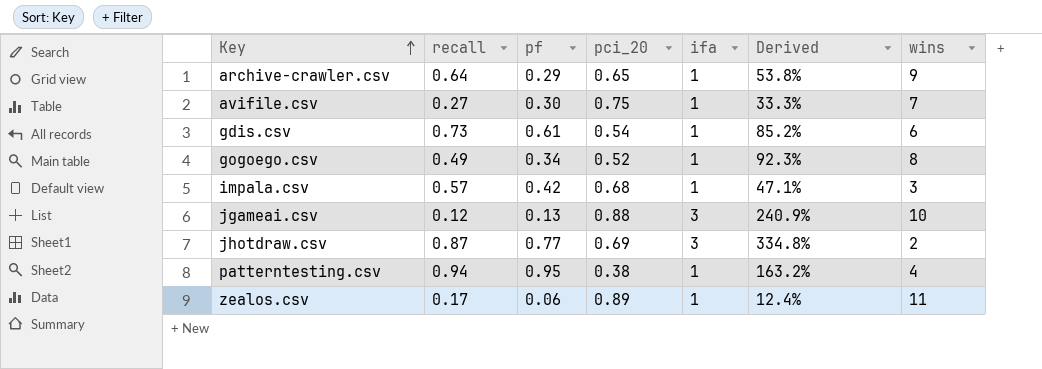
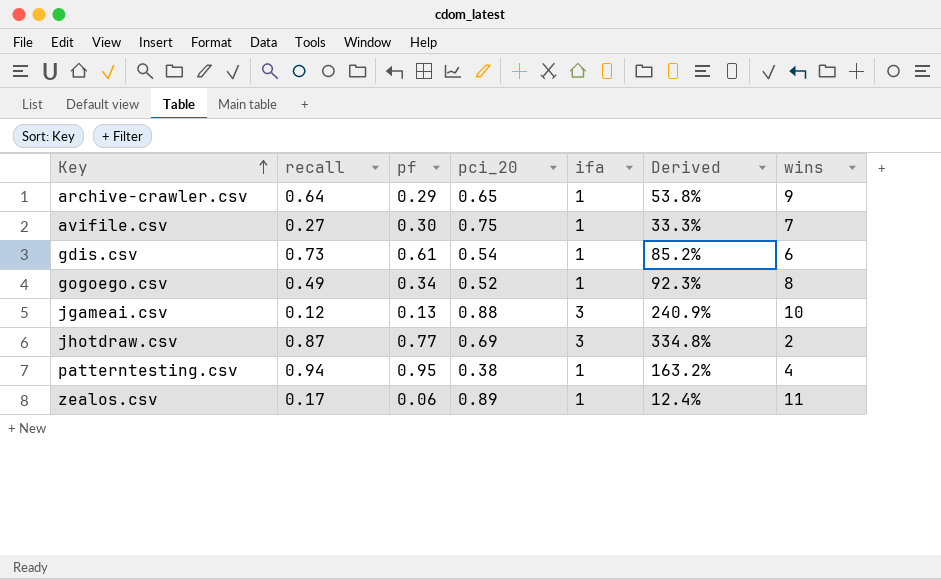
row impala.csv: 0.57 | 0.42 | 0.68 | 1 | 47.1% | 3 -> none

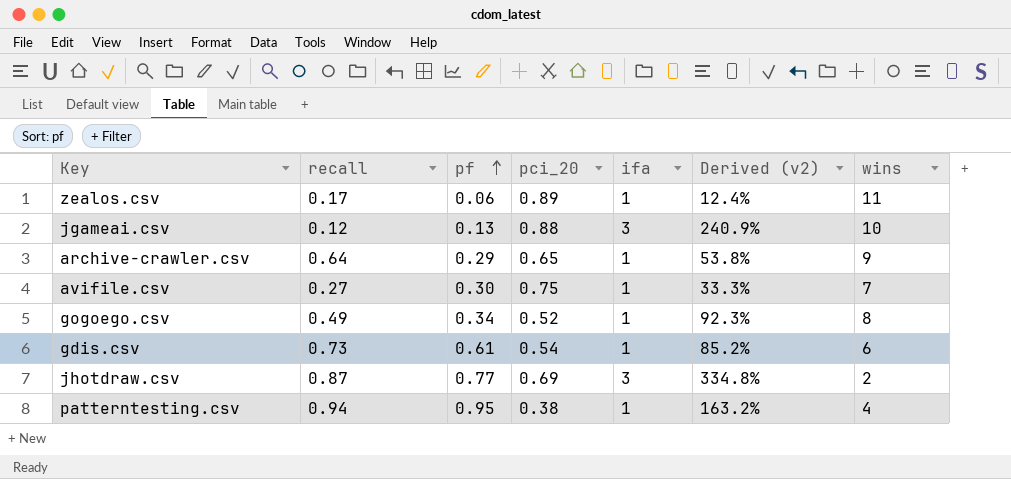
row order: Key ascending -> pf ascending
column name: Derived -> Derived (v2)

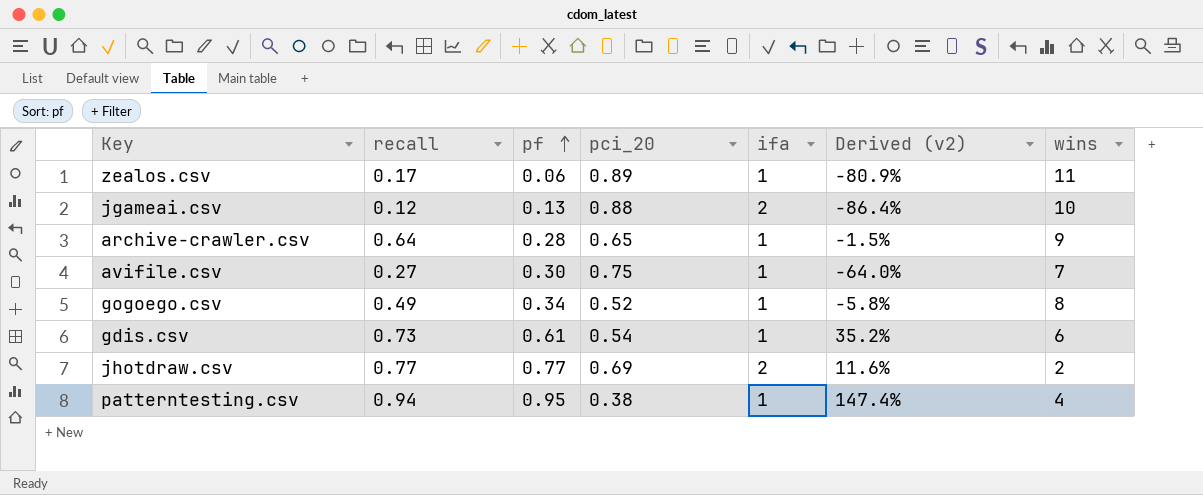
column Derived (v2) | formula: ([ifa] - [pci_20]) / [pci_20] -> ([recall] - [pci_20]) / [pci_20]
jgameai.csv | ifa: 3 -> 2
archive-crawler.csv | pf: 0.29 -> 0.28
jhotdraw.csv | recall: 0.87 -> 0.77
jhotdraw.csv | ifa: 3 -> 2

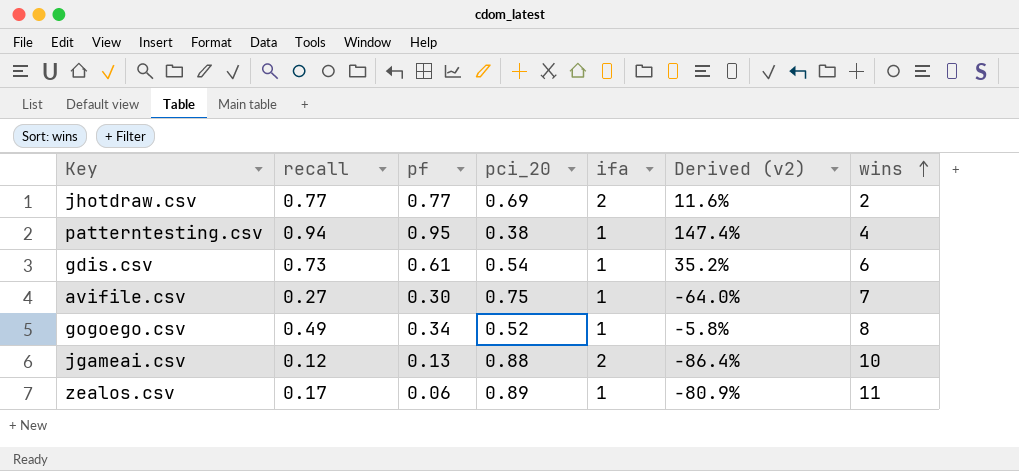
row order: pf ascending -> wins ascending
row archive-crawler.csv: 0.64 | 0.28 | 0.65 | 1 | -1.5% | 9 -> none

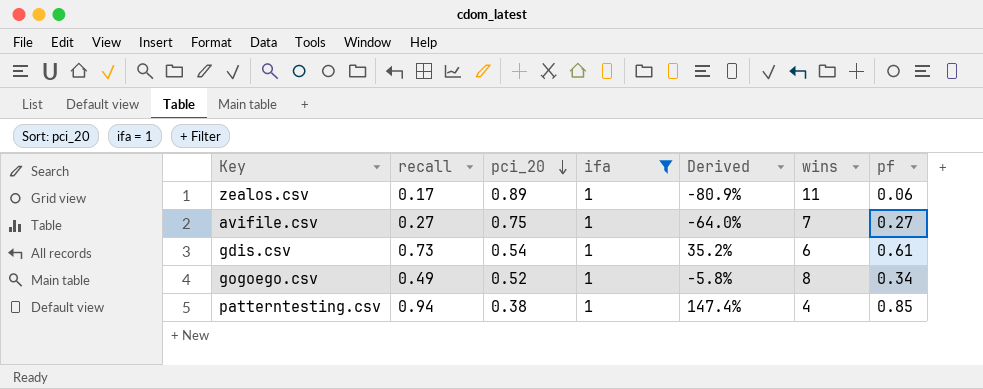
filter: none -> ifa = 1
row order: wins ascending -> pci_20 descending
column name: Derived (v2) -> Derived
column pf | position: 3 -> 7
avifile.csv | pf: 0.30 -> 0.27
patterntesting.csv | pf: 0.95 -> 0.85

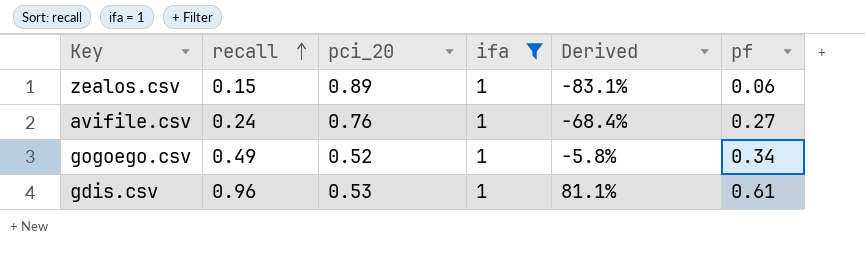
row order: pci_20 descending -> recall ascending
column wins | position: 6 -> none
row patterntesting.csv: 0.94 | 0.38 | 1 | 147.4% | 4 | 0.85 -> none
zealos.csv | recall: 0.17 -> 0.15
zealos.csv | Derived: -80.9% -> -83.1%
avifile.csv | recall: 0.27 -> 0.24
avifile.csv | pci_20: 0.75 -> 0.76
avifile.csv | Derived: -64.0% -> -68.4%
gdis.csv | recall: 0.73 -> 0.96
gdis.csv | pci_20: 0.54 -> 0.53
gdis.csv | Derived: 35.2% -> 81.1%

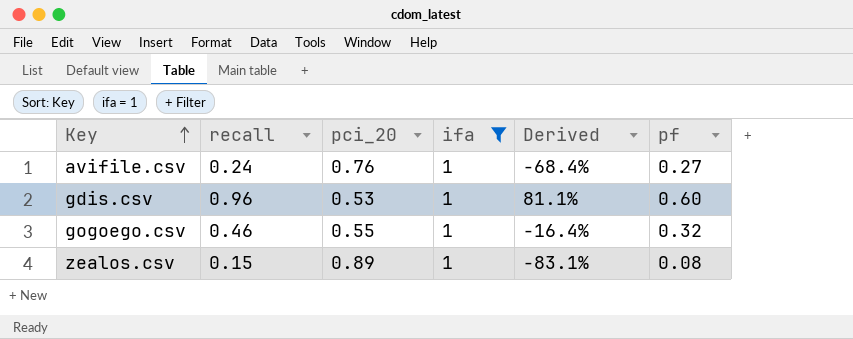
row order: recall ascending -> Key ascending
gdis.csv | pf: 0.61 -> 0.60
gogoego.csv | recall: 0.49 -> 0.46
gogoego.csv | pci_20: 0.52 -> 0.55
gogoego.csv | Derived: -5.8% -> -16.4%
gogoego.csv | pf: 0.34 -> 0.32
zealos.csv | pf: 0.06 -> 0.08

